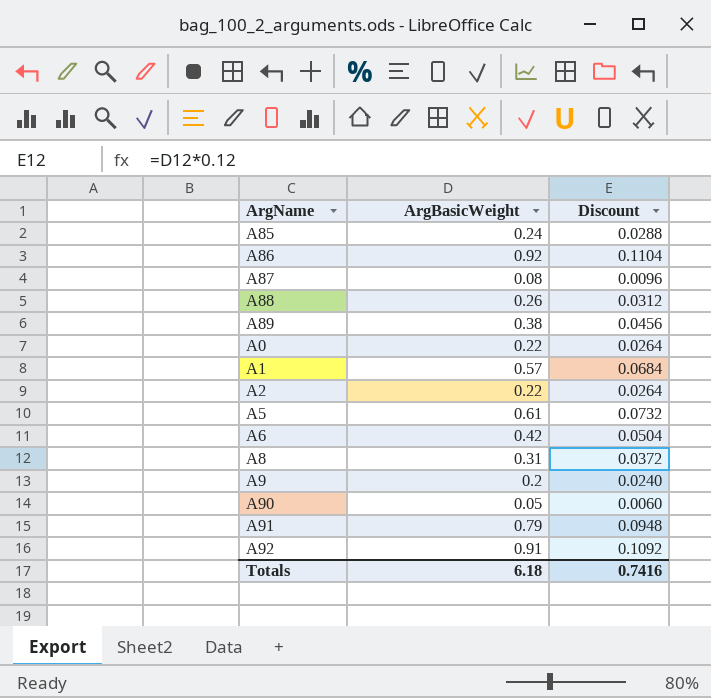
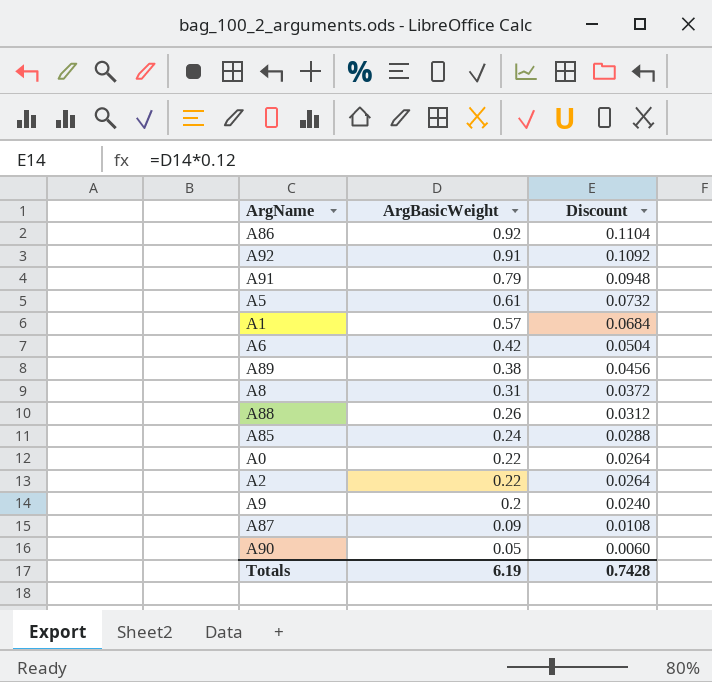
row order: none -> ArgBasicWeight descending
A87 | ArgBasicWeight: 0.08 -> 0.09
A87 | Discount: 0.0096 -> 0.0108
Totals | ArgBasicWeight: 6.18 -> 6.19
Totals | Discount: 0.7416 -> 0.7428

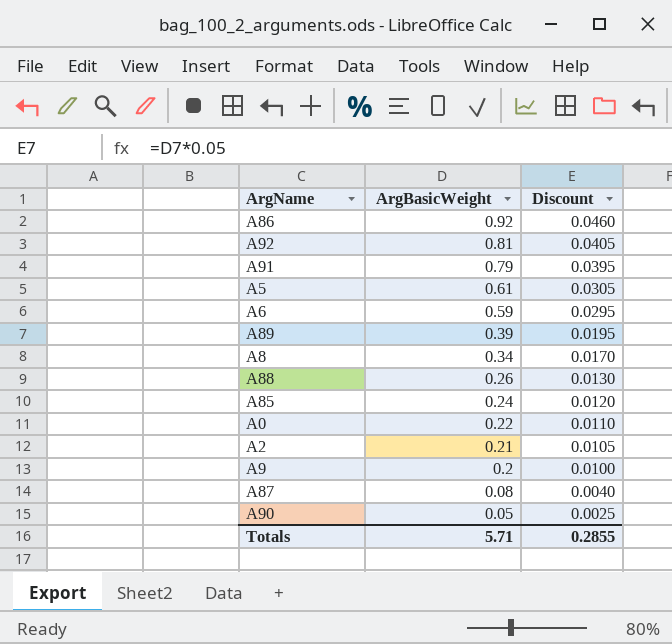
column Discount | formula: [ArgBasicWeight] * 0.12 -> [ArgBasicWeight] * 0.05
row A1: 0.57 | 0.0684 -> none
A92 | ArgBasicWeight: 0.91 -> 0.81
A6 | ArgBasicWeight: 0.42 -> 0.59
A89 | ArgBasicWeight: 0.38 -> 0.39
A8 | ArgBasicWeight: 0.31 -> 0.34
A2 | ArgBasicWeight: 0.22 -> 0.21
A87 | ArgBasicWeight: 0.09 -> 0.08
Totals | ArgBasicWeight: 6.19 -> 5.71
Totals | Discount: 0.7428 -> 0.2855

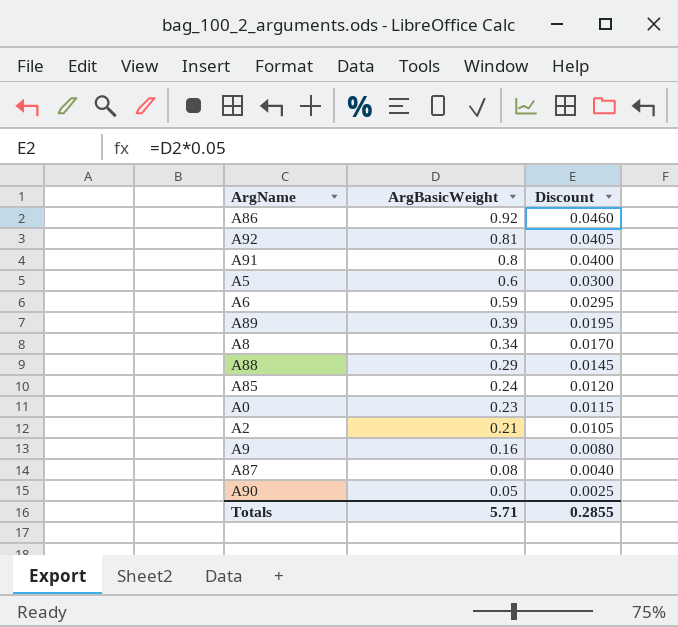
A91 | ArgBasicWeight: 0.79 -> 0.8
A91 | Discount: 0.0395 -> 0.0400
A5 | ArgBasicWeight: 0.61 -> 0.6
A5 | Discount: 0.0305 -> 0.0300
A88 | ArgBasicWeight: 0.26 -> 0.29
A88 | Discount: 0.0130 -> 0.0145
A0 | ArgBasicWeight: 0.22 -> 0.23
A0 | Discount: 0.0110 -> 0.0115
A9 | ArgBasicWeight: 0.2 -> 0.16
A9 | Discount: 0.0100 -> 0.0080

